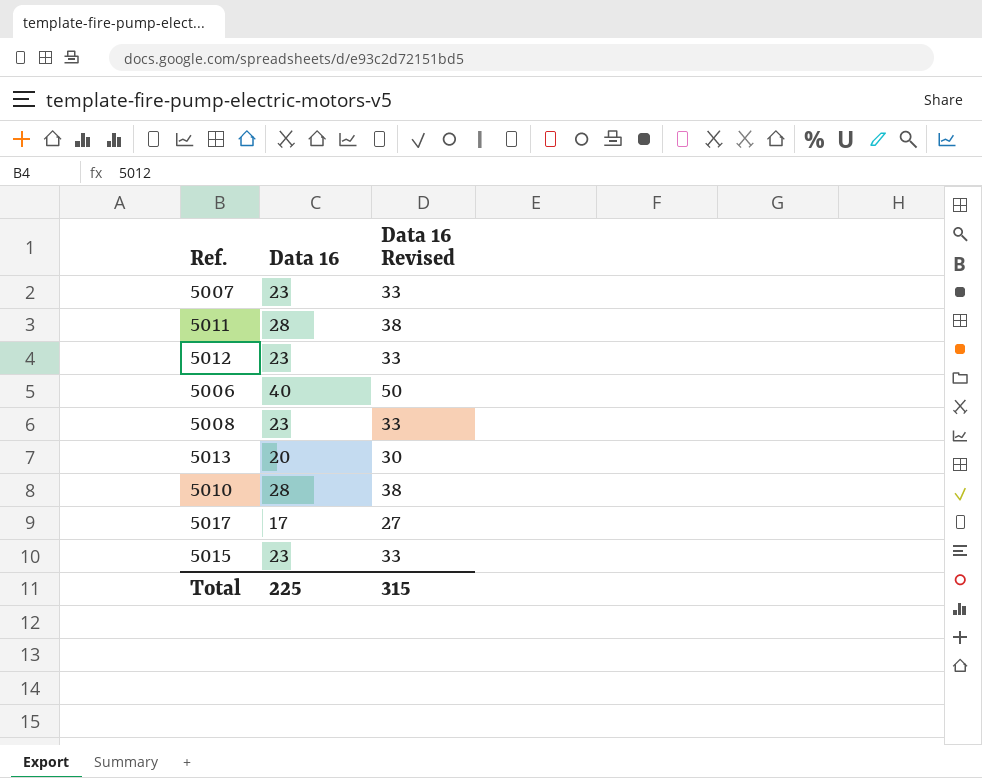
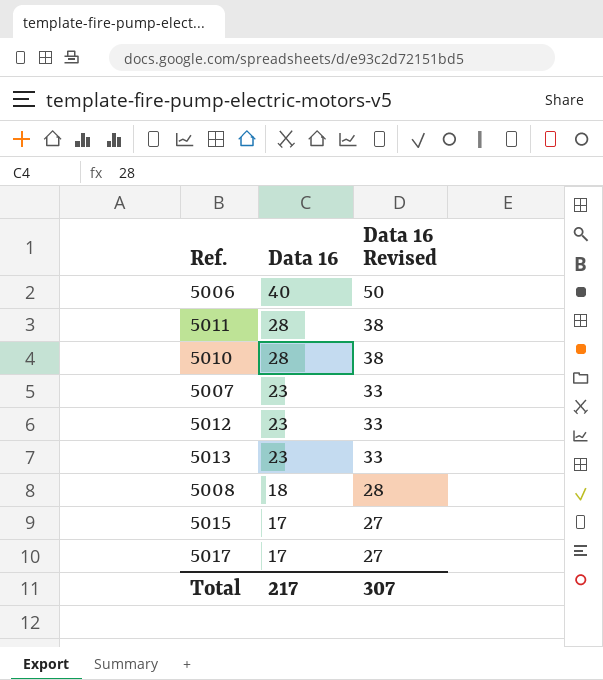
row order: none -> Data 16 descending
5013 | Data 16: 20 -> 23
5013 | Data 16 Revised: 30 -> 33
5008 | Data 16: 23 -> 18
5008 | Data 16 Revised: 33 -> 28
5015 | Data 16: 23 -> 17
5015 | Data 16 Revised: 33 -> 27
Total | Data 16: 225 -> 217
Total | Data 16 Revised: 315 -> 307

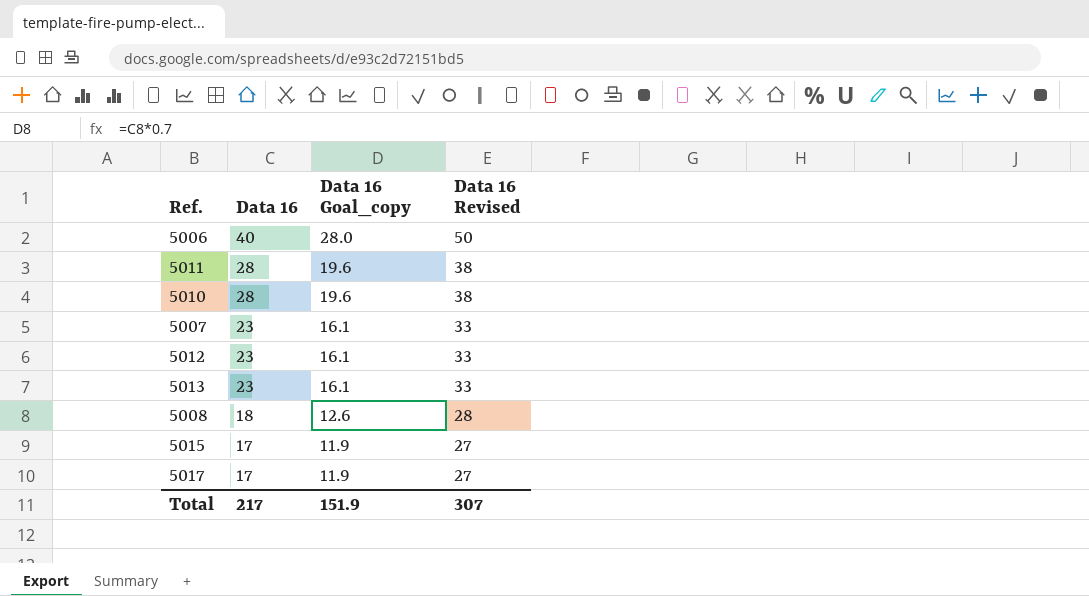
column Data 16 Goal_copy | formula: none -> [Data 16] * 0.7

